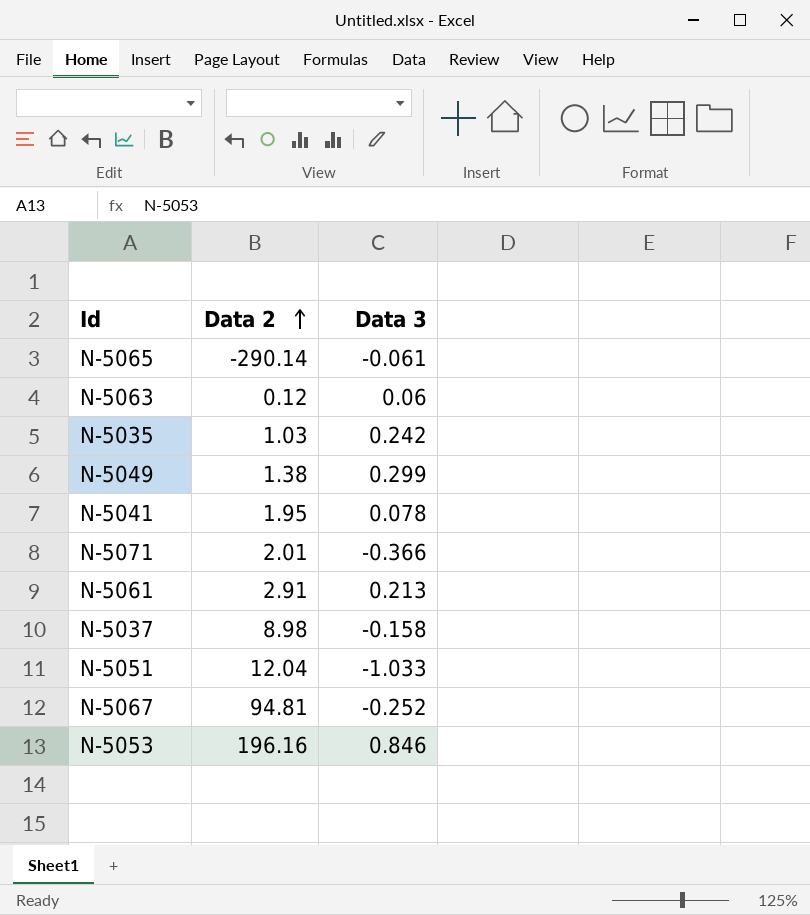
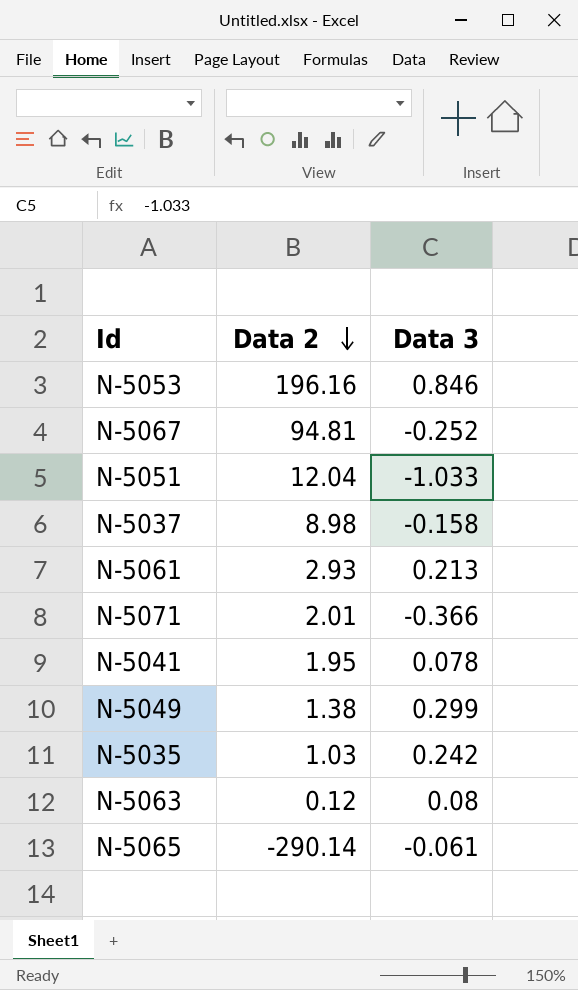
row order: Data 2 ascending -> Data 2 descending
N-5061 | Data 2: 2.91 -> 2.93
N-5063 | Data 3: 0.06 -> 0.08

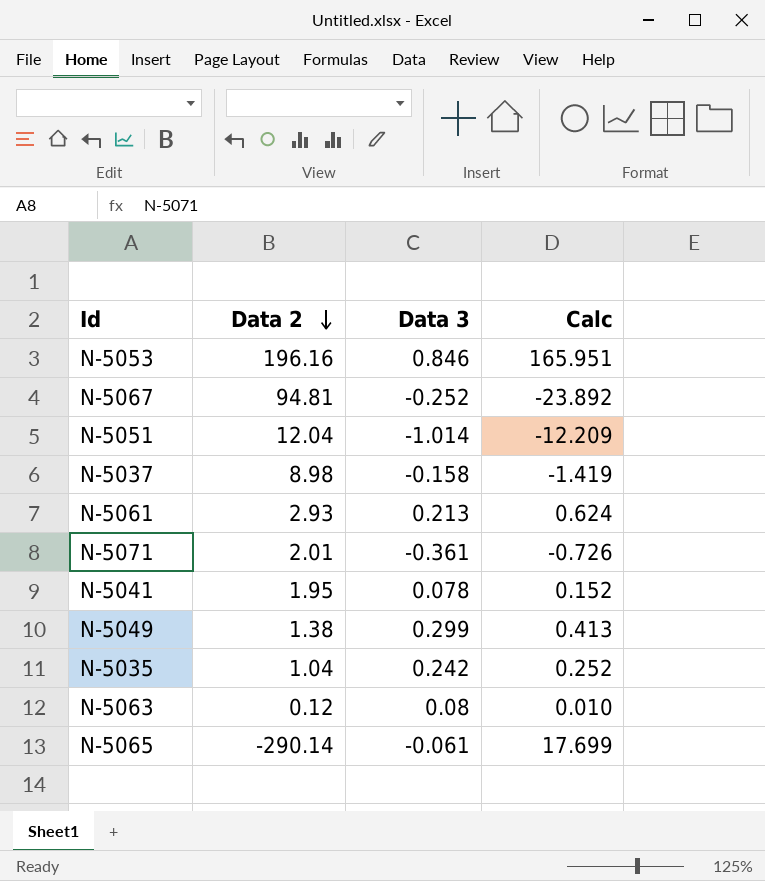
column Calc | formula: none -> [Data 2] * [Data 3]
N-5051 | Data 3: -1.033 -> -1.014
N-5071 | Data 3: -0.366 -> -0.361
N-5035 | Data 2: 1.03 -> 1.04

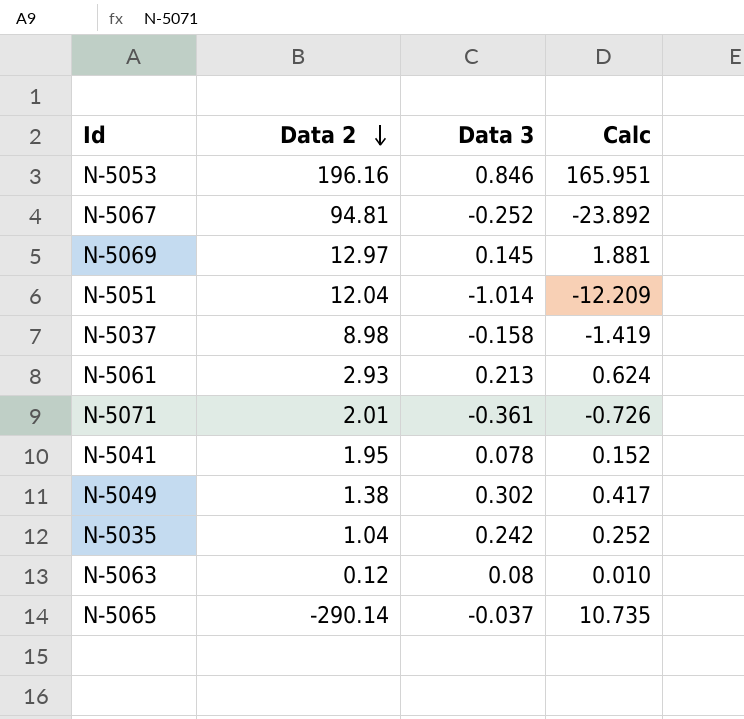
row N-5069: none -> 12.97 | 0.145 | 1.881
N-5049 | Data 3: 0.299 -> 0.302
N-5049 | Calc: 0.413 -> 0.417
N-5065 | Data 3: -0.061 -> -0.037
N-5065 | Calc: 17.699 -> 10.735

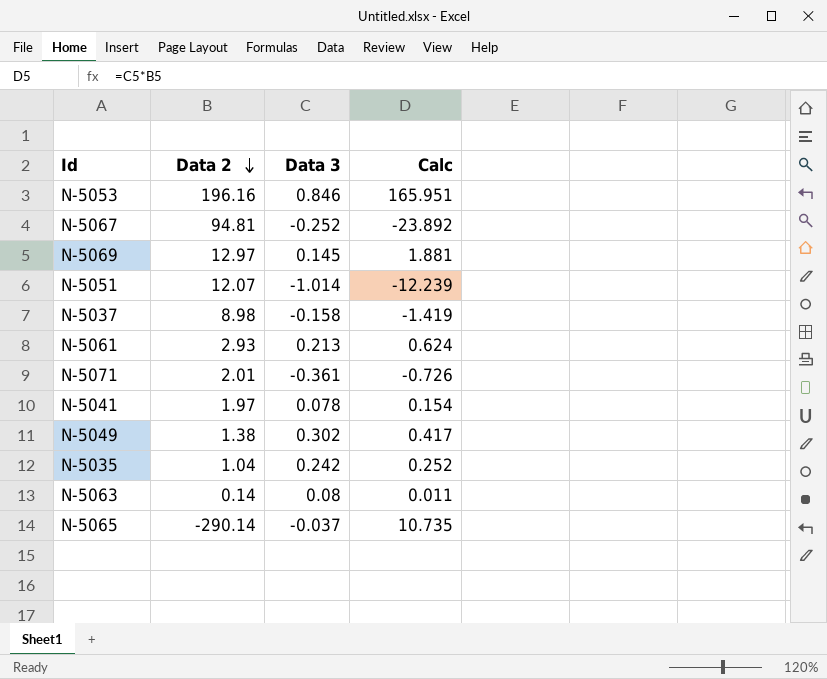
N-5051 | Data 2: 12.04 -> 12.07
N-5051 | Calc: -12.209 -> -12.239
N-5041 | Data 2: 1.95 -> 1.97
N-5041 | Calc: 0.152 -> 0.154
N-5063 | Data 2: 0.12 -> 0.14
N-5063 | Calc: 0.010 -> 0.011

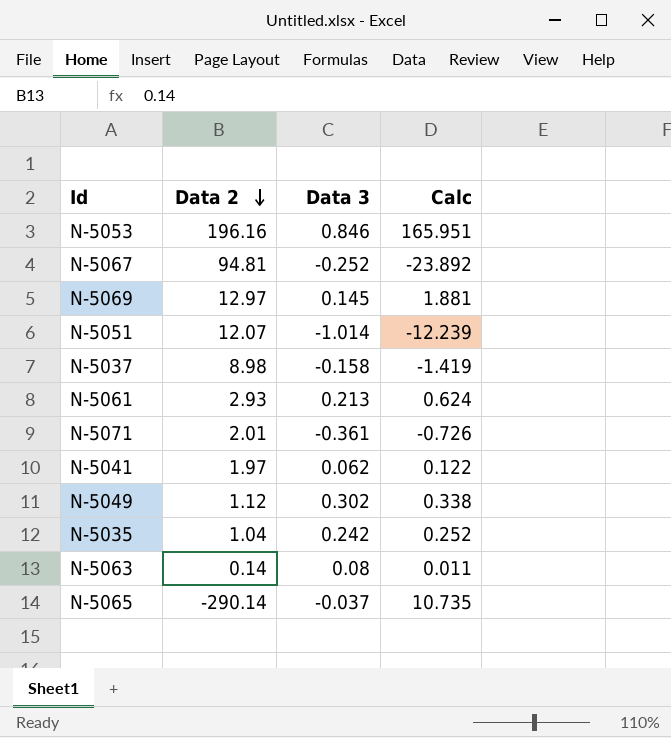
N-5041 | Data 3: 0.078 -> 0.062
N-5041 | Calc: 0.154 -> 0.122
N-5049 | Data 2: 1.38 -> 1.12
N-5049 | Calc: 0.417 -> 0.338

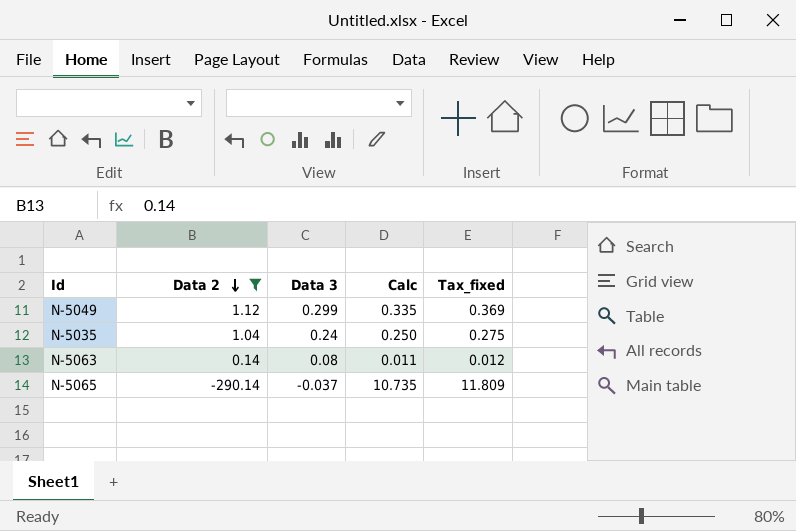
filter: none -> Data 2 <= 1.12
column Tax_fixed | formula: none -> [Calc] * 1.1
N-5049 | Data 3: 0.302 -> 0.299
N-5049 | Calc: 0.338 -> 0.335
N-5035 | Data 3: 0.242 -> 0.24
N-5035 | Calc: 0.252 -> 0.250

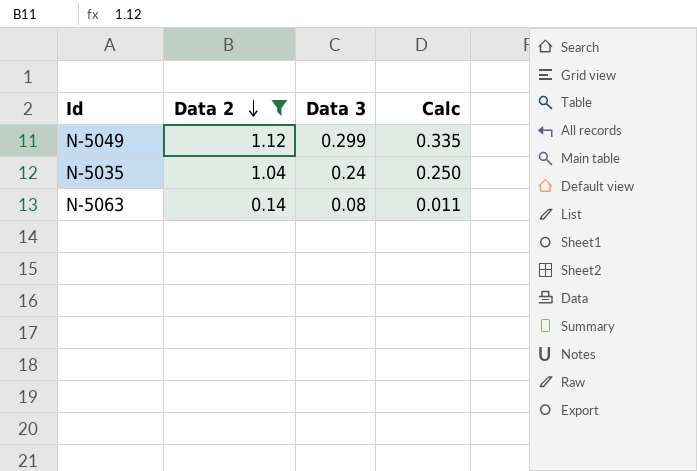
column Tax_fixed | formula: [Calc] * 1.1 -> none
row N-5065: -290.14 | -0.037 | 10.735 | 11.809 -> none

